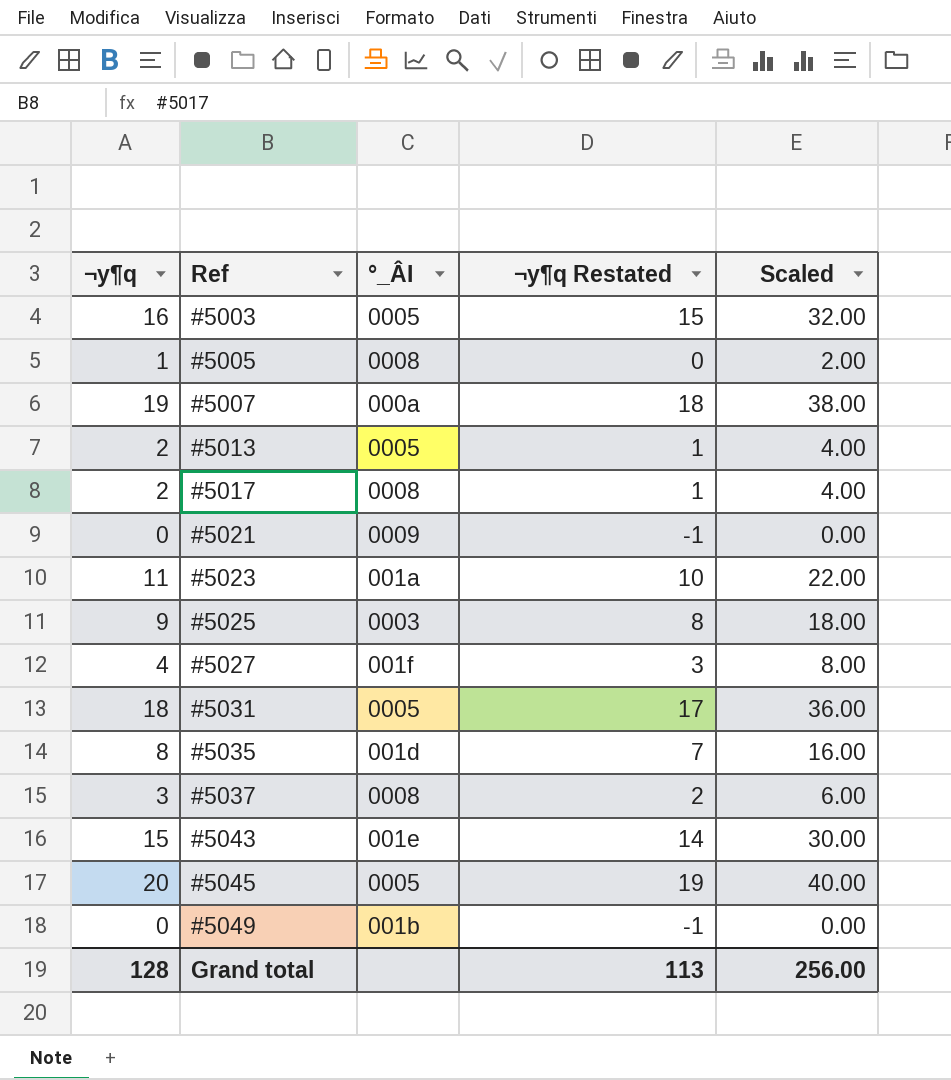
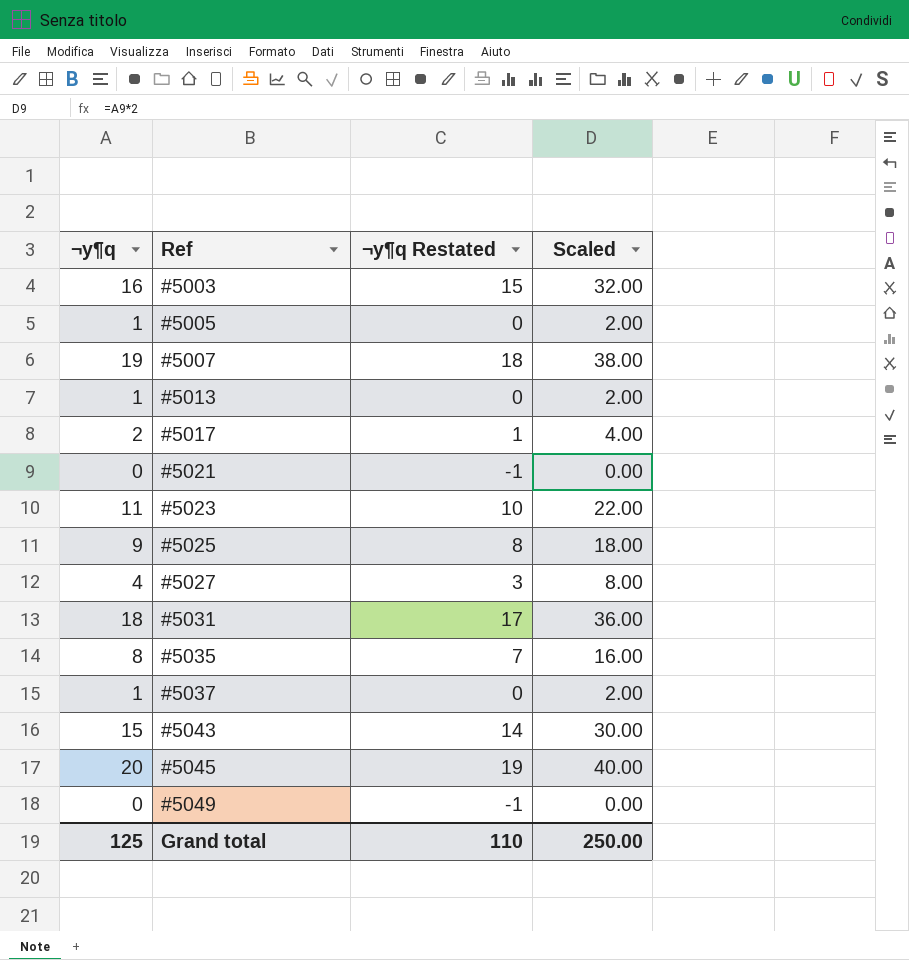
column °_ÂI | position: 3 -> none
#5013 | ¬y¶q: 2 -> 1
#5013 | ¬y¶q Restated: 1 -> 0
#5013 | Scaled: 4.00 -> 2.00
#5037 | ¬y¶q: 3 -> 1
#5037 | ¬y¶q Restated: 2 -> 0
#5037 | Scaled: 6.00 -> 2.00
Grand total | ¬y¶q: 128 -> 125
Grand total | ¬y¶q Restated: 113 -> 110
Grand total | Scaled: 256.00 -> 250.00

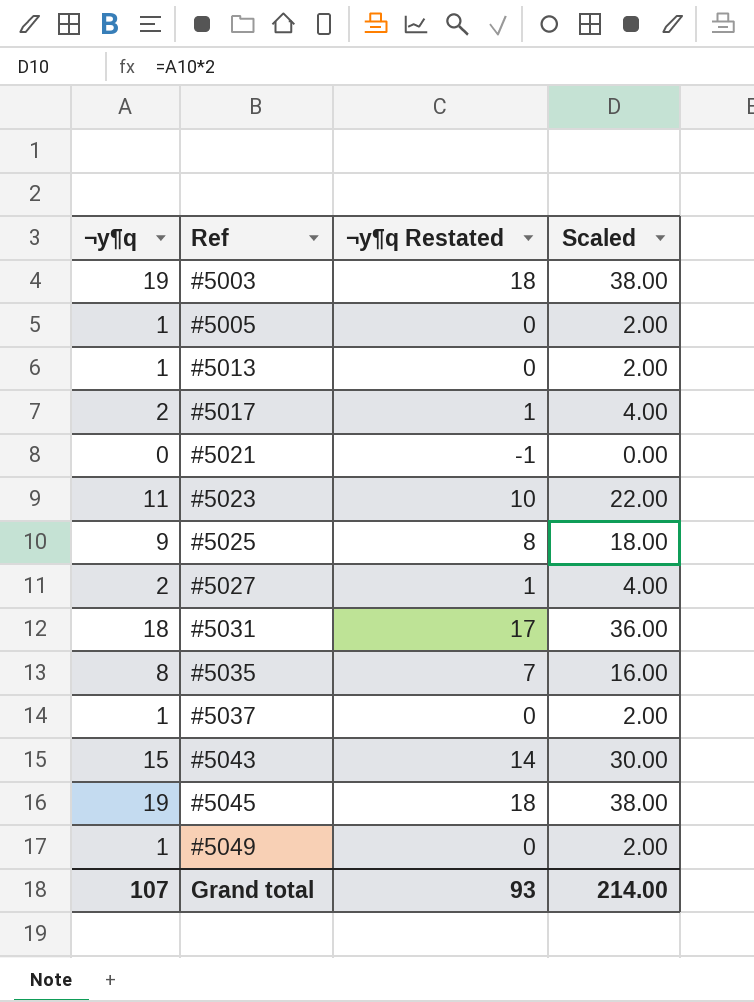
row #5007: 19 | 18 | 38.00 -> none
#5003 | ¬y¶q: 16 -> 19
#5003 | ¬y¶q Restated: 15 -> 18
#5003 | Scaled: 32.00 -> 38.00
#5027 | ¬y¶q: 4 -> 2
#5027 | ¬y¶q Restated: 3 -> 1
#5027 | Scaled: 8.00 -> 4.00
#5045 | ¬y¶q: 20 -> 19
#5045 | ¬y¶q Restated: 19 -> 18
#5045 | Scaled: 40.00 -> 38.00
#5049 | ¬y¶q: 0 -> 1
#5049 | ¬y¶q Restated: -1 -> 0
#5049 | Scaled: 0.00 -> 2.00
Grand total | ¬y¶q: 125 -> 107
Grand total | ¬y¶q Restated: 110 -> 93
Grand total | Scaled: 250.00 -> 214.00

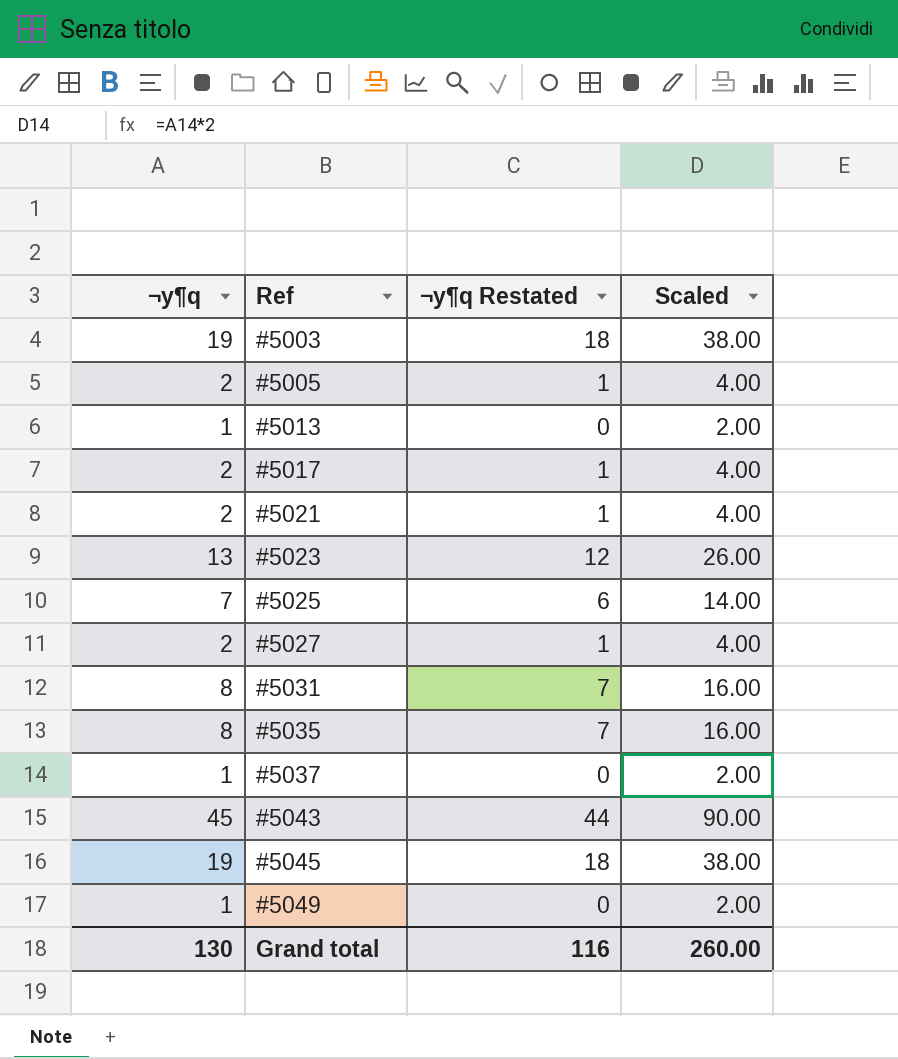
#5005 | ¬y¶q: 1 -> 2
#5005 | ¬y¶q Restated: 0 -> 1
#5005 | Scaled: 2.00 -> 4.00
#5021 | ¬y¶q: 0 -> 2
#5021 | ¬y¶q Restated: -1 -> 1
#5021 | Scaled: 0.00 -> 4.00
#5023 | ¬y¶q: 11 -> 13
#5023 | ¬y¶q Restated: 10 -> 12
#5023 | Scaled: 22.00 -> 26.00
#5025 | ¬y¶q: 9 -> 7
#5025 | ¬y¶q Restated: 8 -> 6
#5025 | Scaled: 18.00 -> 14.00
#5031 | ¬y¶q: 18 -> 8
#5031 | ¬y¶q Restated: 17 -> 7
#5031 | Scaled: 36.00 -> 16.00
#5043 | ¬y¶q: 15 -> 45
#5043 | ¬y¶q Restated: 14 -> 44
#5043 | Scaled: 30.00 -> 90.00
Grand total | ¬y¶q: 107 -> 130
Grand total | ¬y¶q Restated: 93 -> 116
Grand total | Scaled: 214.00 -> 260.00

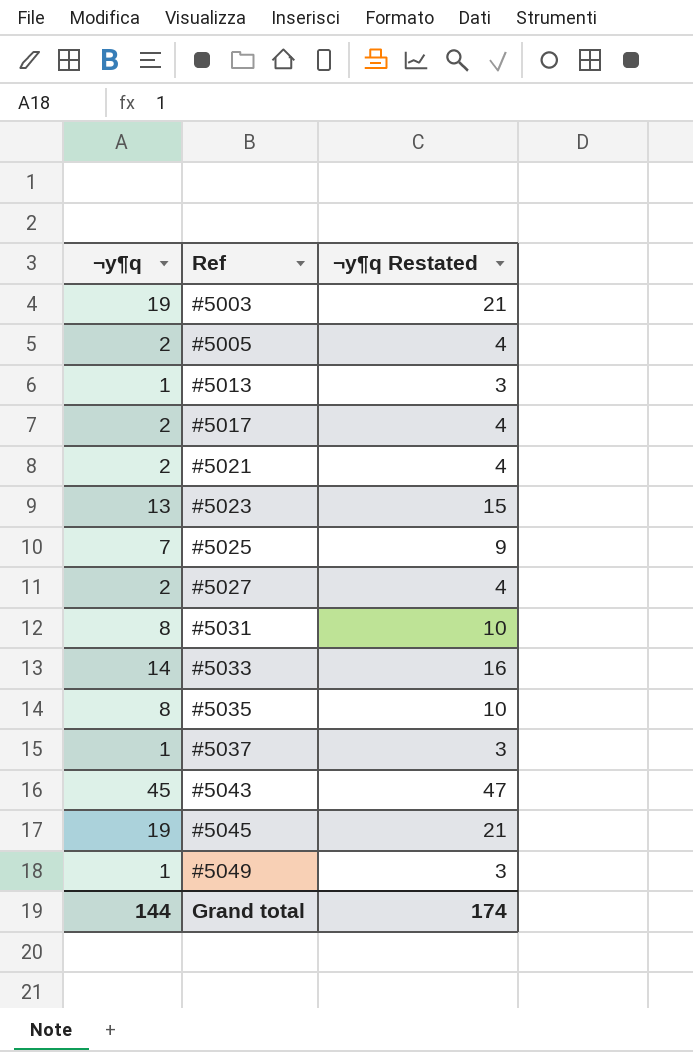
column Scaled | formula: [¬y¶q] * 2 -> none
column ¬y¶q Restated | formula: [¬y¶q] - 1 -> [¬y¶q] + 2
row #5033: none -> 14 | 16
Grand total | ¬y¶q: 130 -> 144
Grand total | ¬y¶q Restated: 116 -> 174

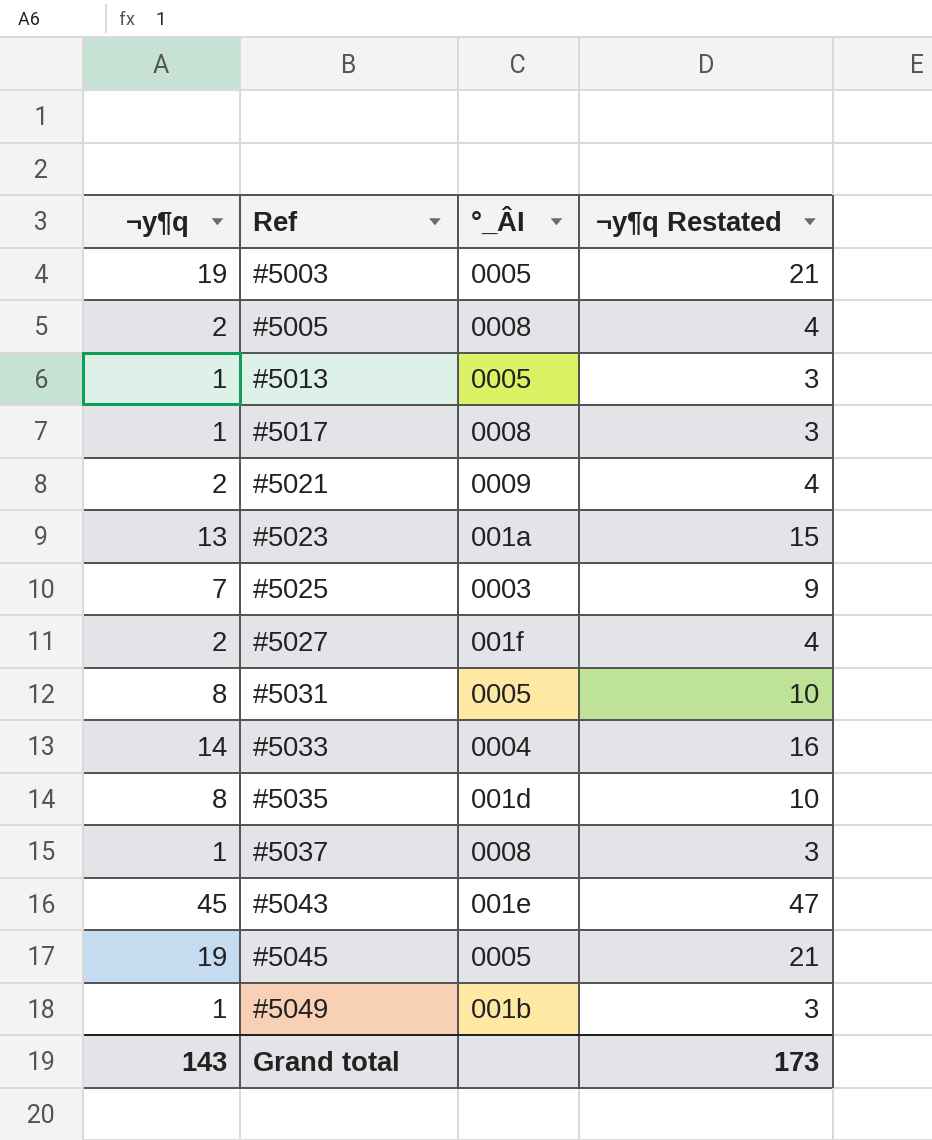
column °_ÂI | position: none -> 3
#5017 | ¬y¶q: 2 -> 1
#5017 | ¬y¶q Restated: 4 -> 3
Grand total | ¬y¶q: 144 -> 143
Grand total | ¬y¶q Restated: 174 -> 173

